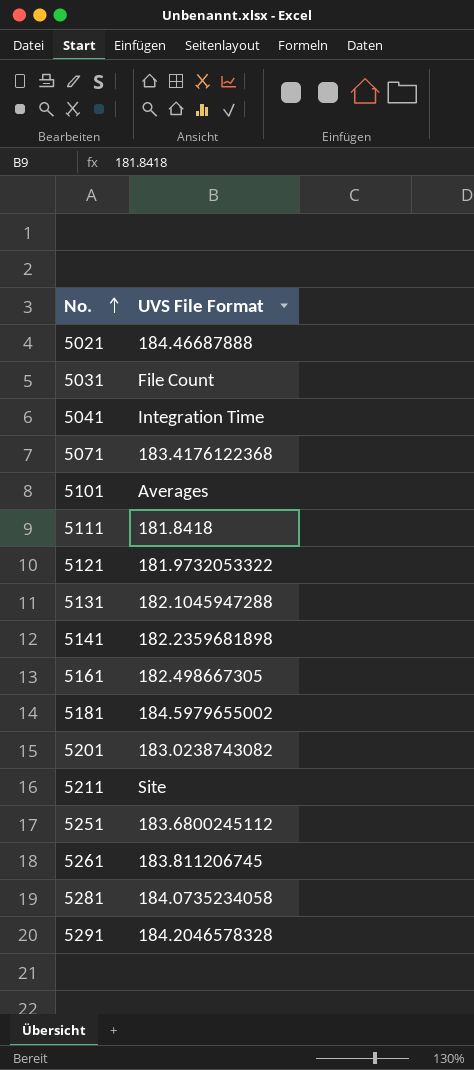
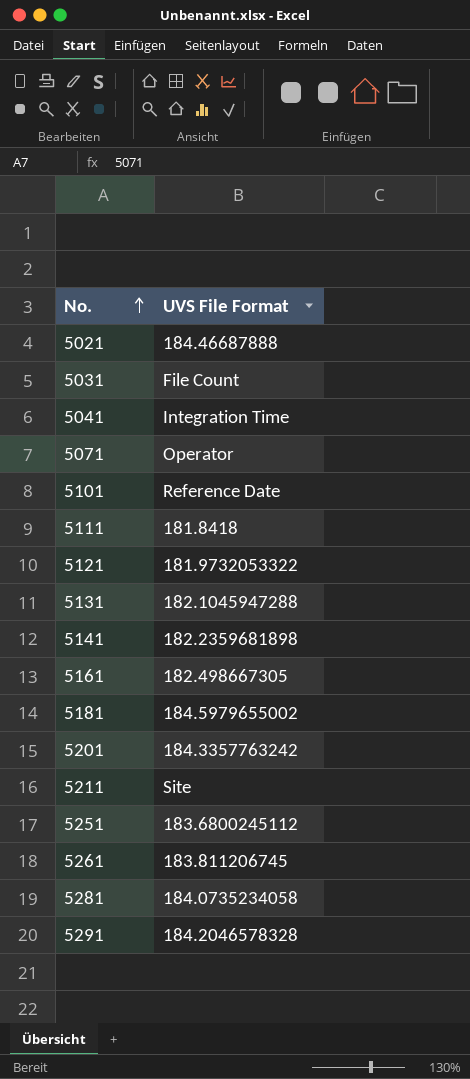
5071 | UVS File Format: 183.4176122368 -> Operator
5101 | UVS File Format: Averages -> Reference Date
5201 | UVS File Format: 183.0238743082 -> 184.3357763242

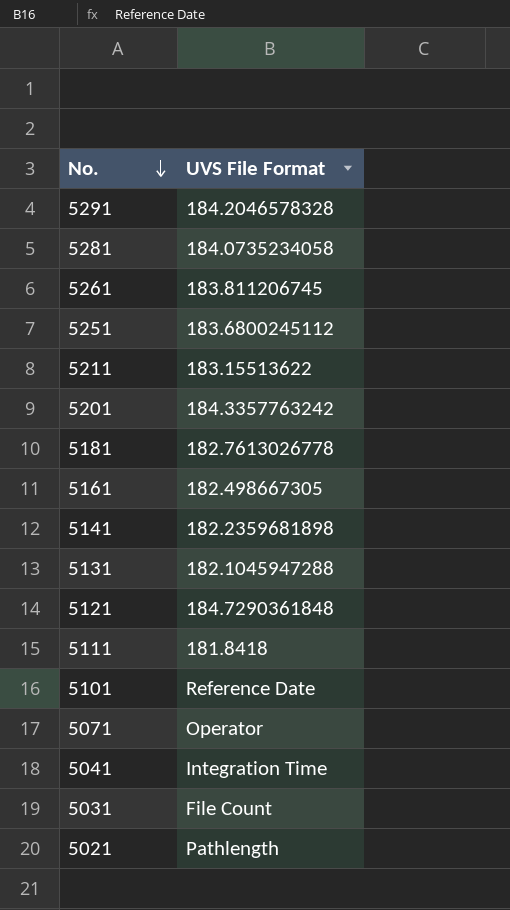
row order: No. ascending -> No. descending
5211 | UVS File Format: Site -> 183.15513622
5181 | UVS File Format: 184.5979655002 -> 182.7613026778
5121 | UVS File Format: 181.9732053322 -> 184.7290361848
5021 | UVS File Format: 184.46687888 -> Pathlength

